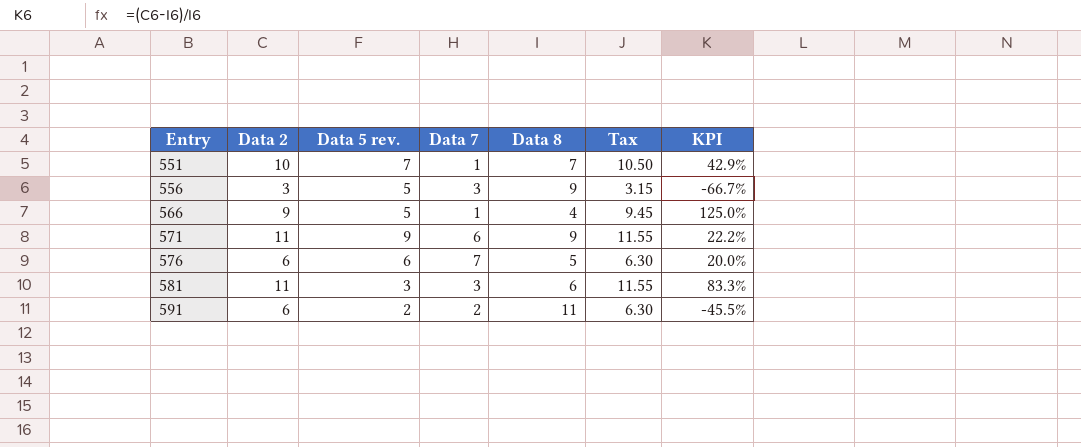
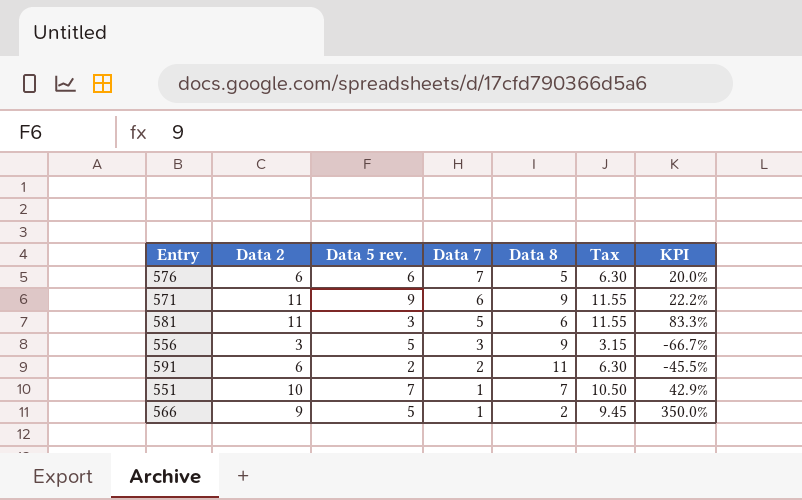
row order: Entry ascending -> Data 7 descending
581 | Data 7: 3 -> 5
566 | Data 8: 4 -> 2
566 | KPI: 125.0% -> 350.0%

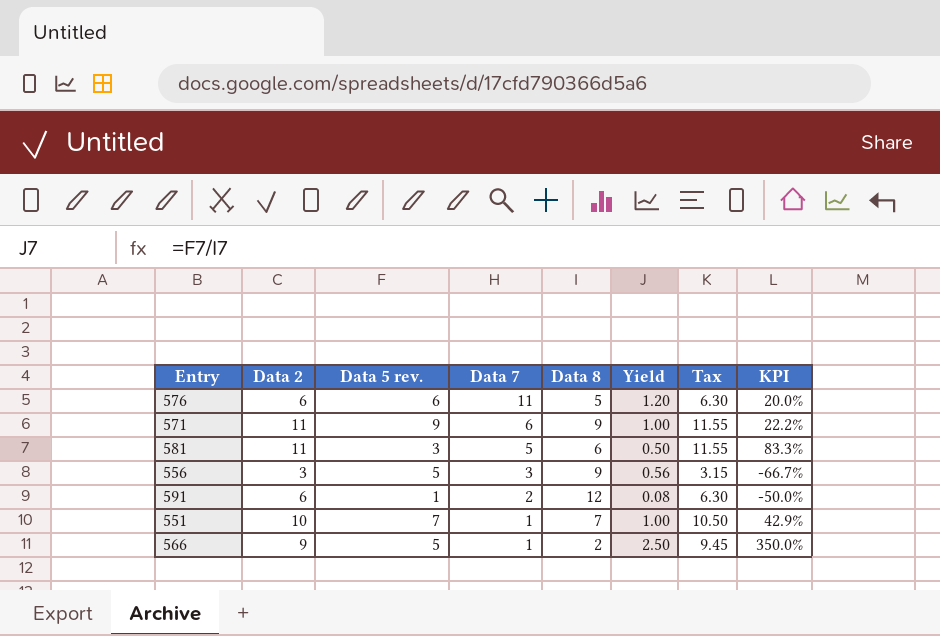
column Yield | formula: none -> [Data 5 rev.] / [Data 8]
576 | Data 7: 7 -> 11
591 | Data 5 rev.: 2 -> 1
591 | Data 8: 11 -> 12
591 | KPI: -45.5% -> -50.0%

